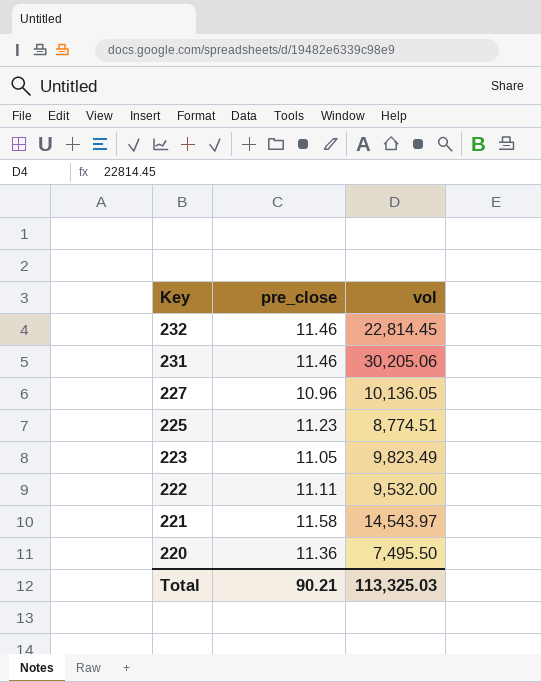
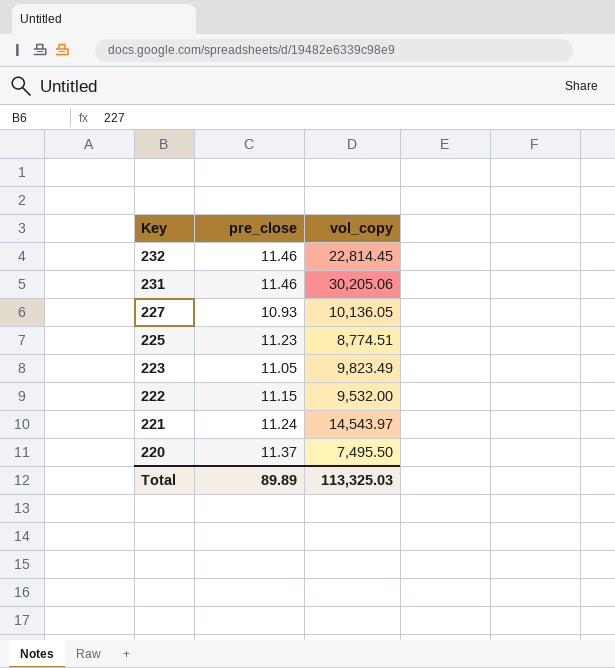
column name: vol -> vol_copy
227 | pre_close: 10.96 -> 10.93
222 | pre_close: 11.11 -> 11.15
221 | pre_close: 11.58 -> 11.24
220 | pre_close: 11.36 -> 11.37
Total | pre_close: 90.21 -> 89.89

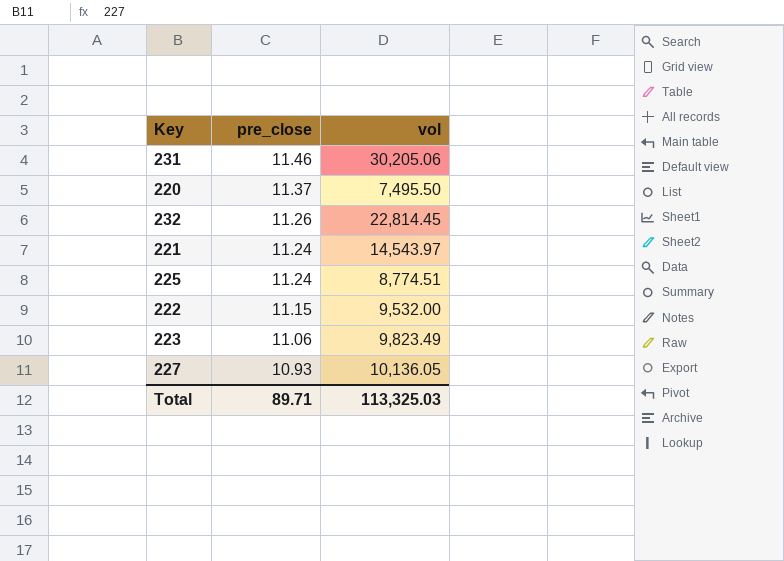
row order: Key descending -> pre_close descending
column name: vol_copy -> vol
232 | pre_close: 11.46 -> 11.26
225 | pre_close: 11.23 -> 11.24
223 | pre_close: 11.05 -> 11.06
Total | pre_close: 89.89 -> 89.71

